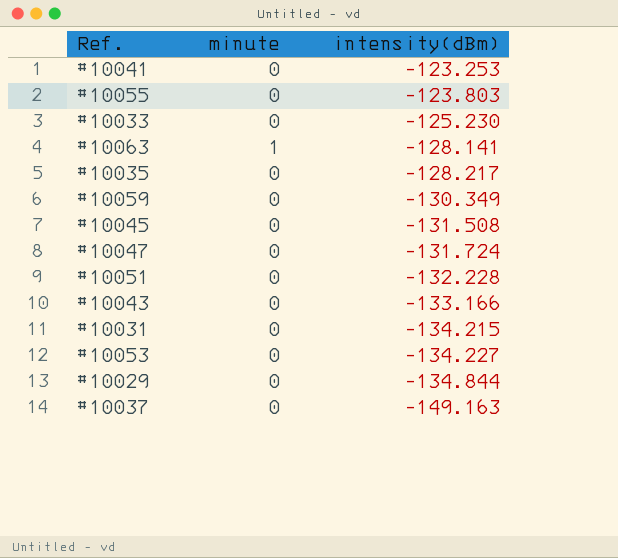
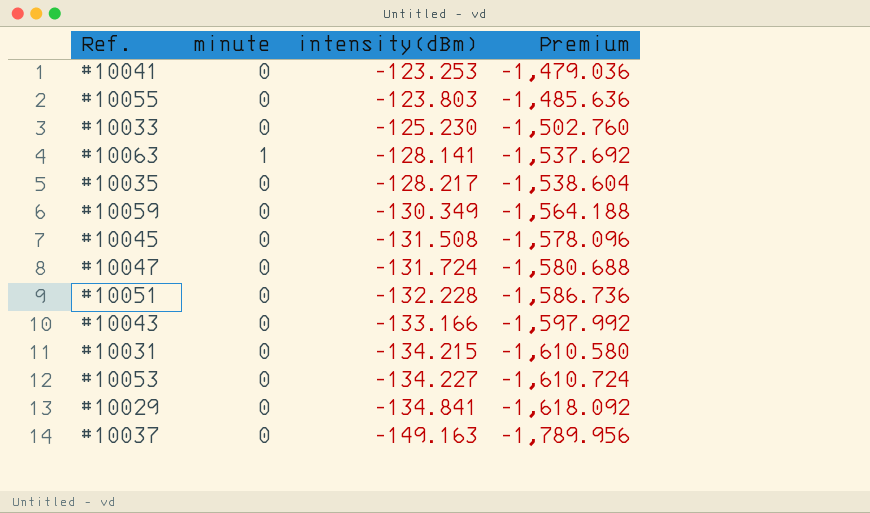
column Premium | formula: none -> [intensity(dBm)] * 12
#10029 | intensity(dBm): -134.844 -> -134.841

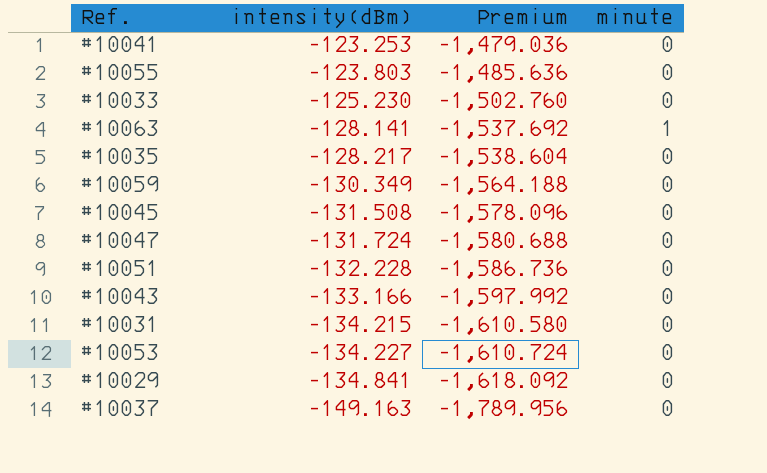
column minute | position: 2 -> 4

